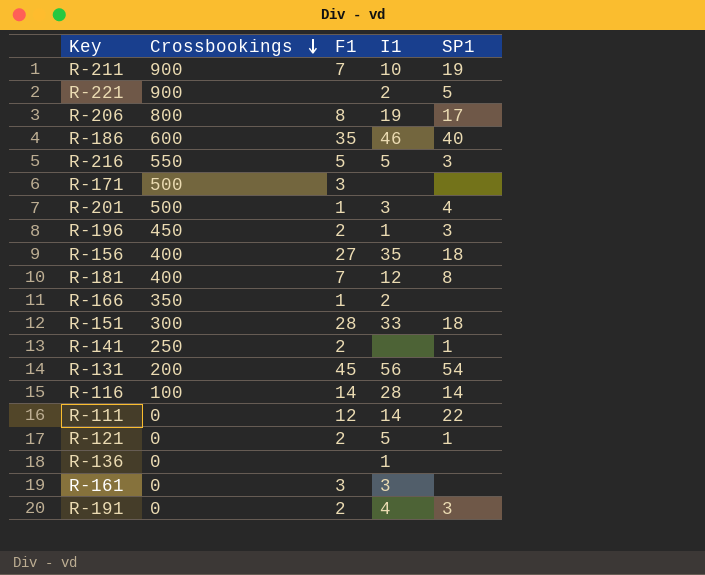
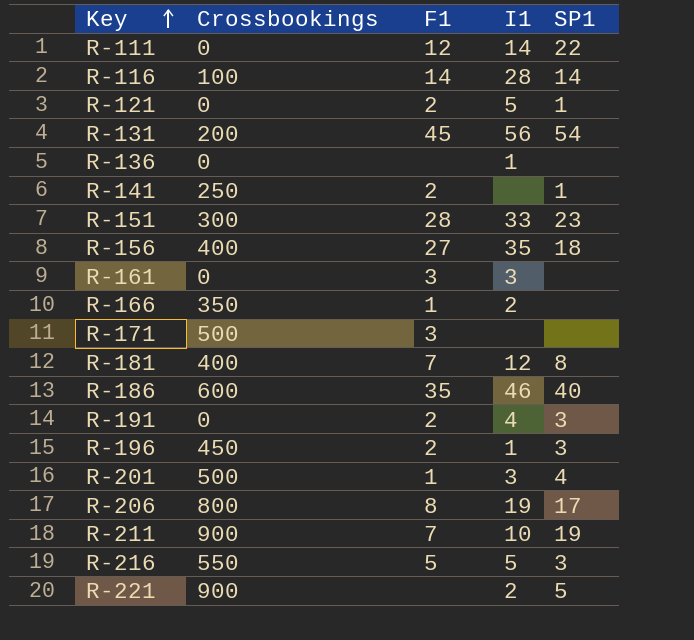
row order: Crossbookings descending -> Key ascending
R-151 | SP1: 18 -> 23

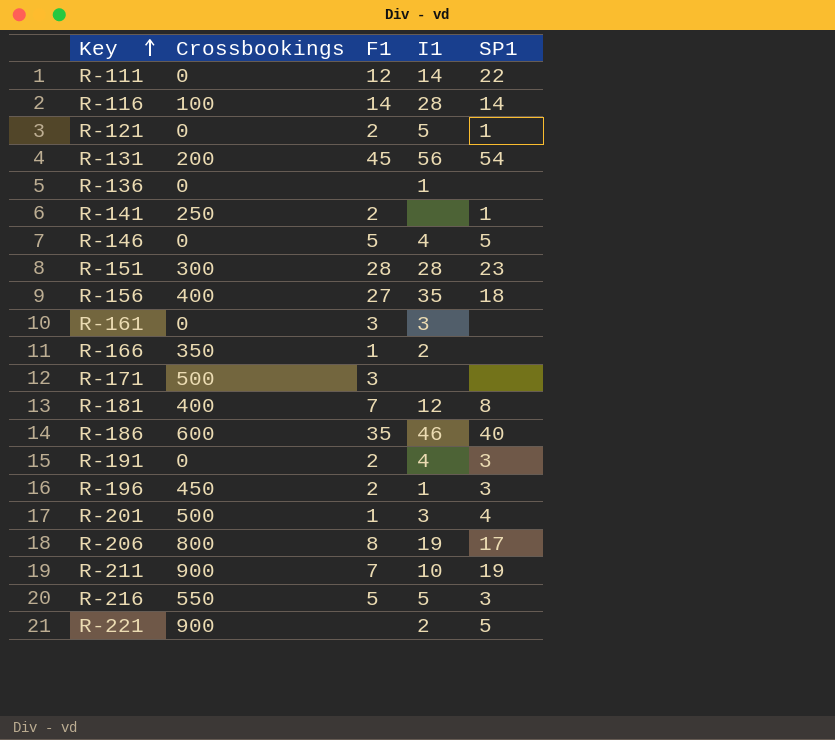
row R-146: none -> 0 | 5 | 4 | 5
R-151 | I1: 33 -> 28

